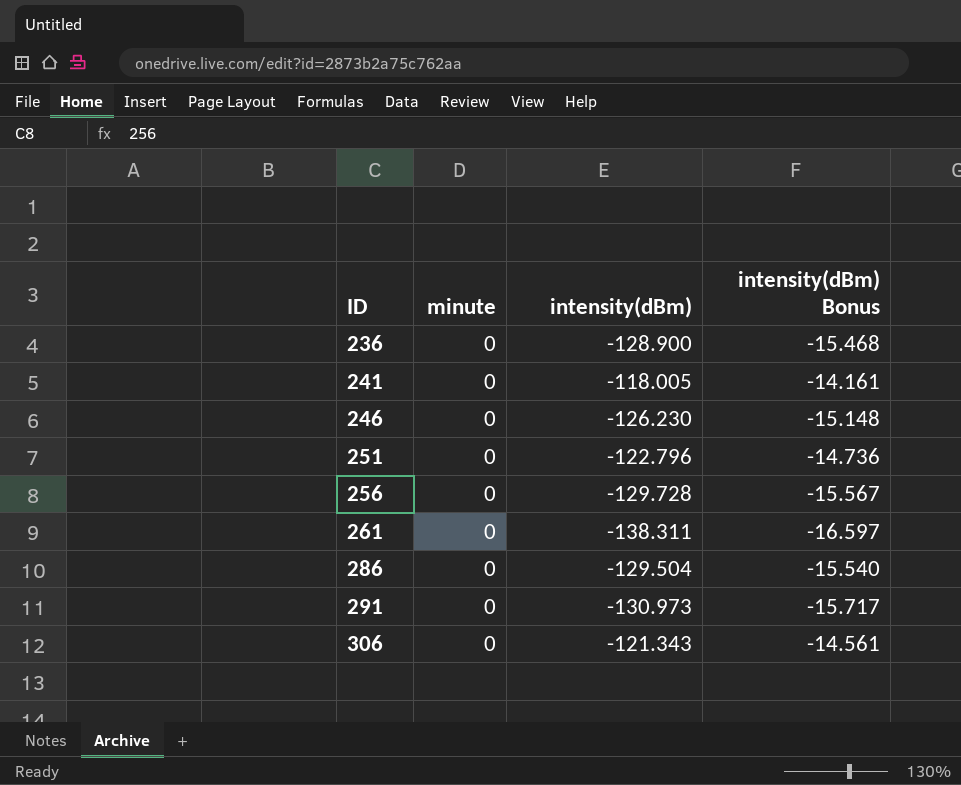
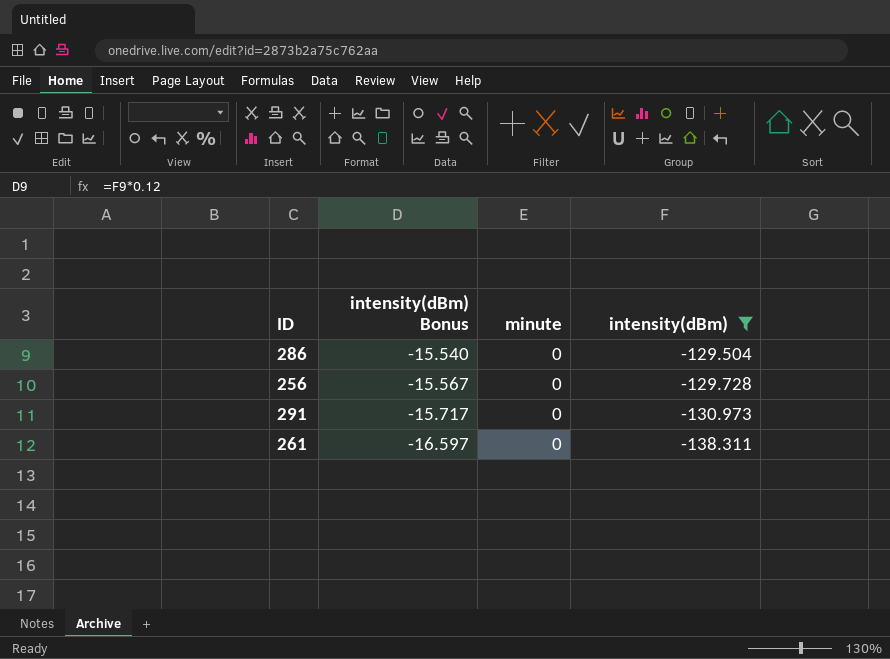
filter: none -> intensity(dBm) <= -129.504
row order: ID ascending -> intensity(dBm) Bonus descending
column intensity(dBm) Bonus | position: 4 -> 2

